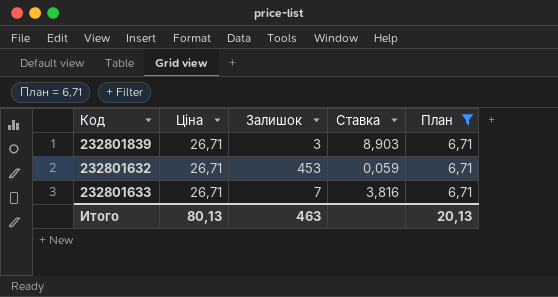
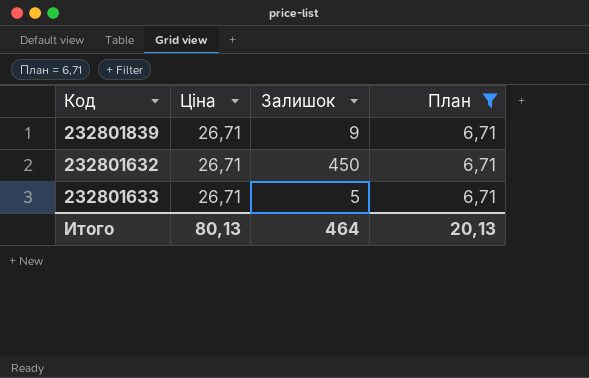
column Ставка | formula: [Ціна] / [Залишок] -> none
232801839 | Залишок: 3 -> 9
232801632 | Залишок: 453 -> 450
232801633 | Залишок: 7 -> 5
Итого | Залишок: 463 -> 464

